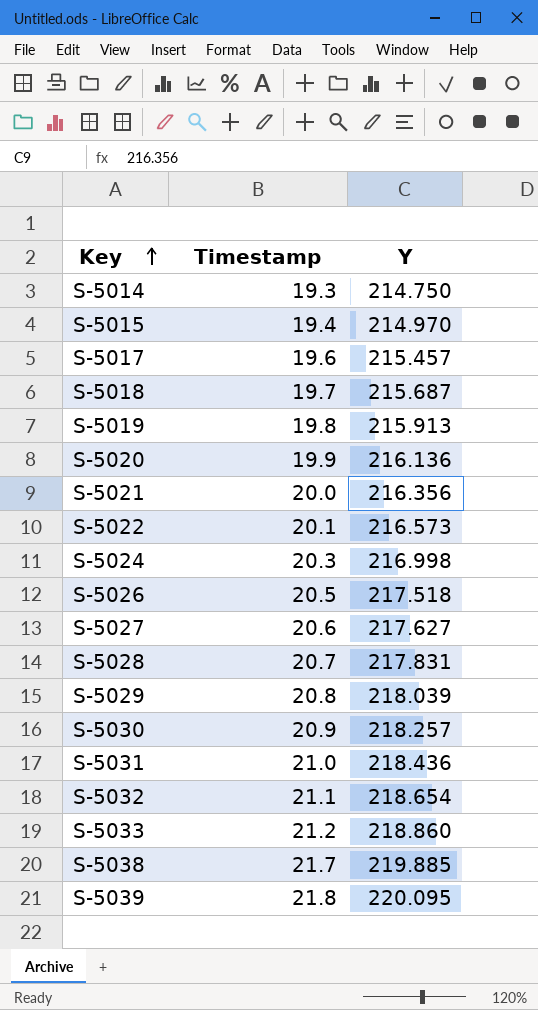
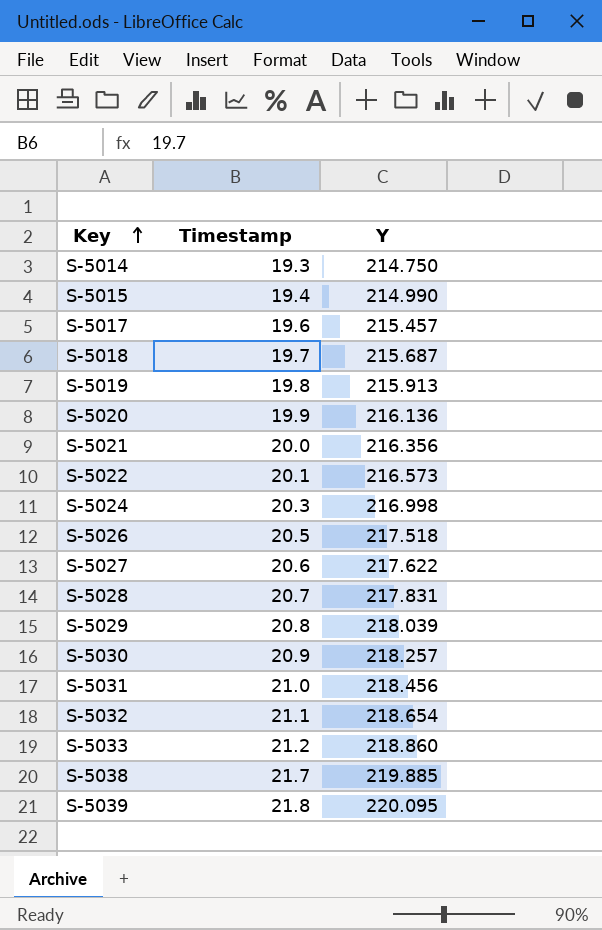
S-5015 | Y: 214.970 -> 214.990
S-5027 | Y: 217.627 -> 217.622
S-5031 | Y: 218.436 -> 218.456

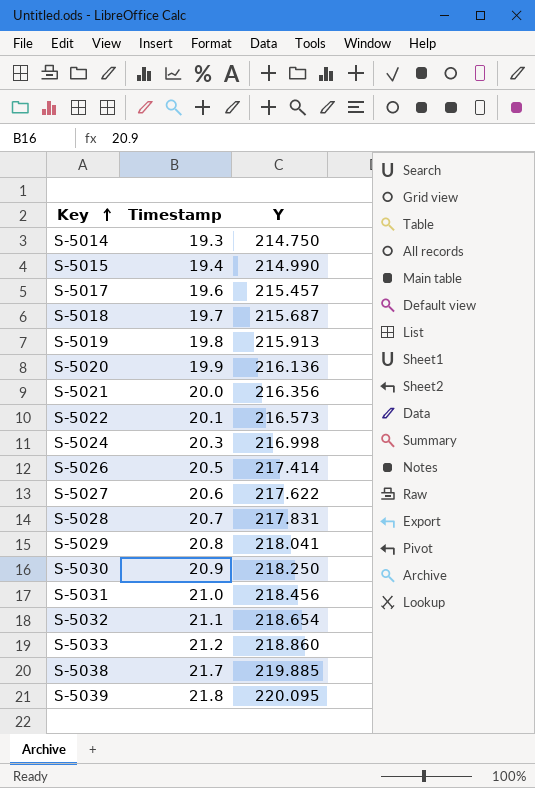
S-5026 | Y: 217.518 -> 217.414
S-5029 | Y: 218.039 -> 218.041
S-5030 | Y: 218.257 -> 218.250

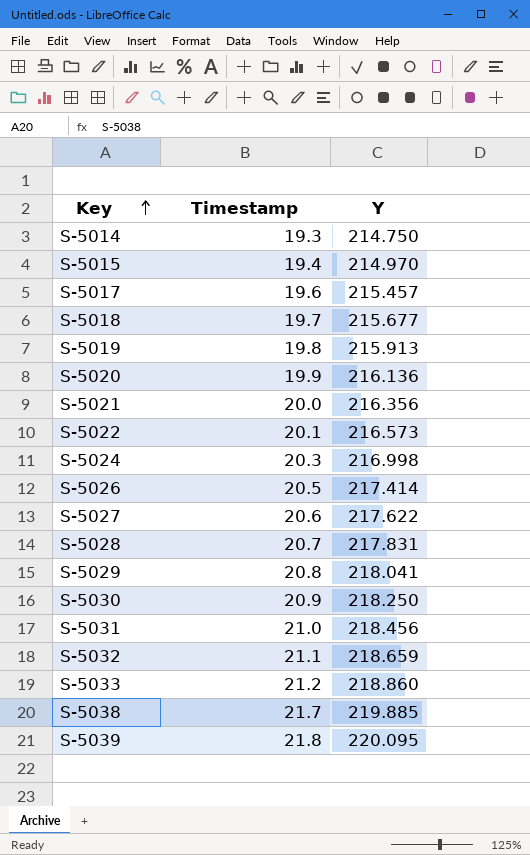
S-5015 | Y: 214.990 -> 214.970
S-5018 | Y: 215.687 -> 215.677
S-5032 | Y: 218.654 -> 218.659

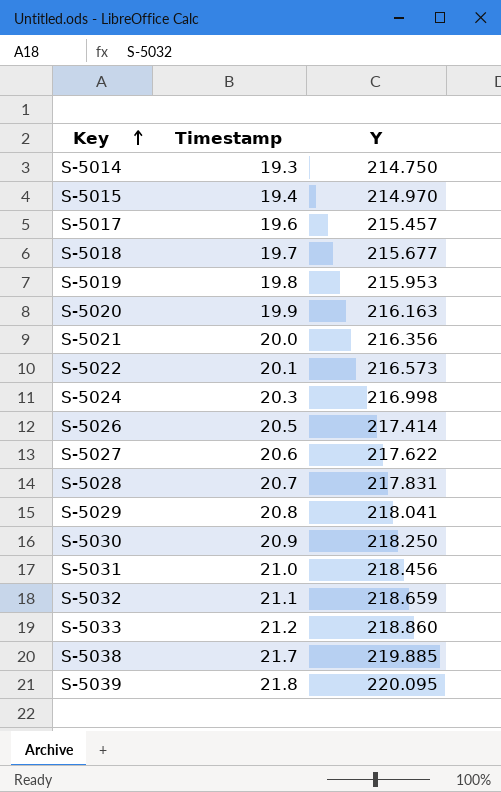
S-5019 | Y: 215.913 -> 215.953
S-5020 | Y: 216.136 -> 216.163

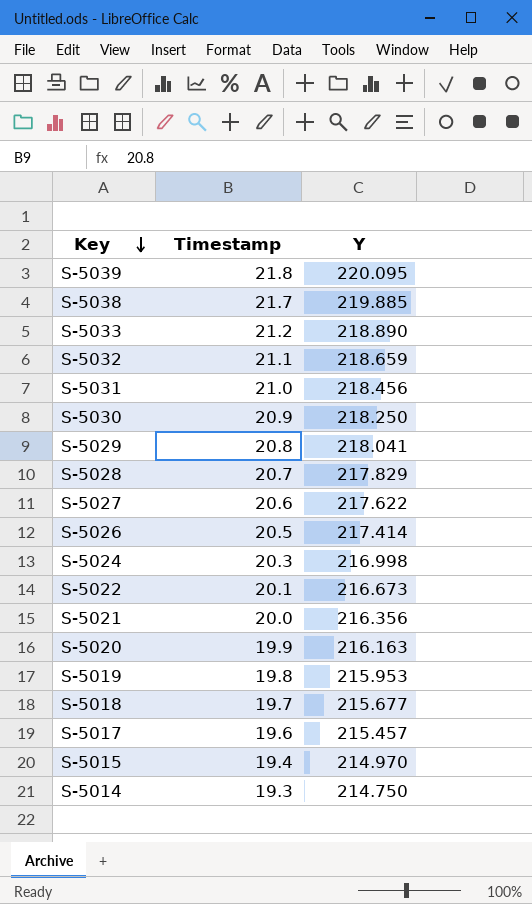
row order: Key ascending -> Key descending
S-5033 | Y: 218.860 -> 218.890
S-5028 | Y: 217.831 -> 217.829
S-5022 | Y: 216.573 -> 216.673

